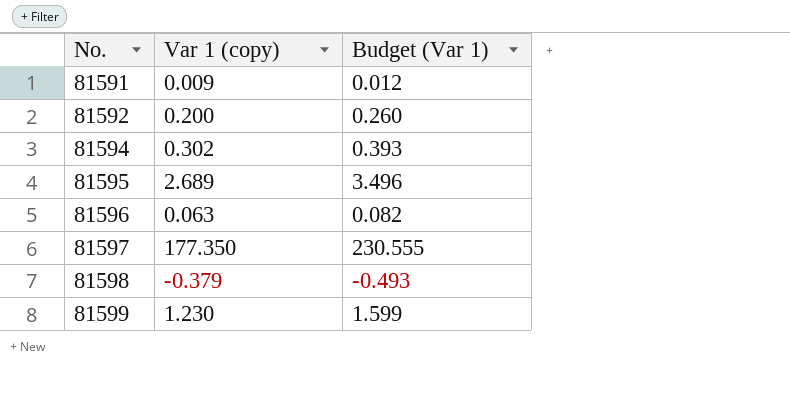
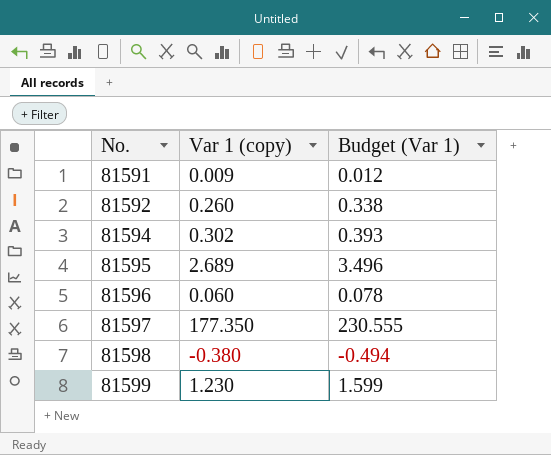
81592 | Var 1 (copy): 0.200 -> 0.260
81592 | Budget (Var 1): 0.260 -> 0.338
81596 | Var 1 (copy): 0.063 -> 0.060
81596 | Budget (Var 1): 0.082 -> 0.078
81598 | Var 1 (copy): -0.379 -> -0.380
81598 | Budget (Var 1): -0.493 -> -0.494

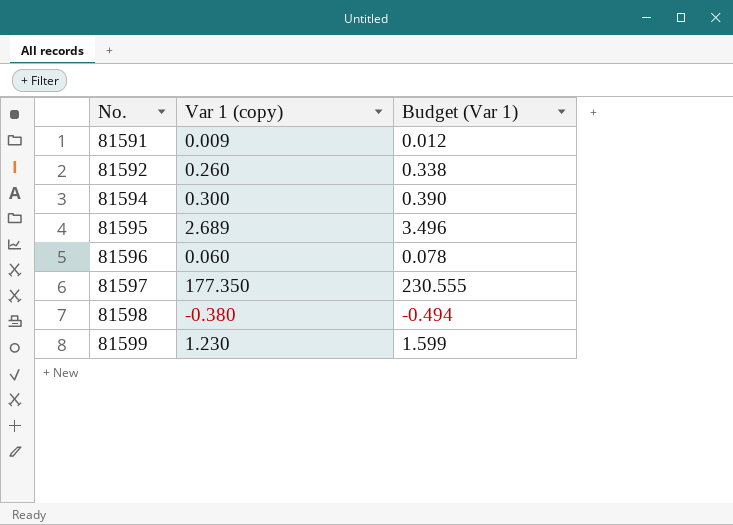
81594 | Var 1 (copy): 0.302 -> 0.300
81594 | Budget (Var 1): 0.393 -> 0.390

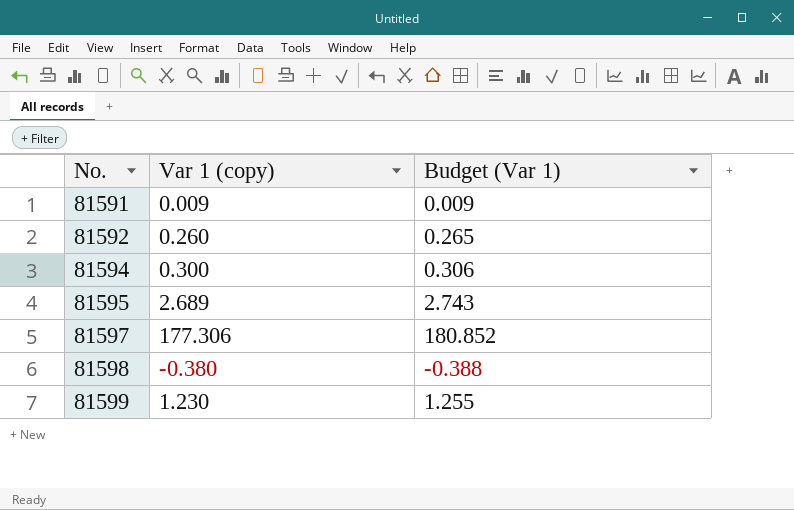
column Budget (Var 1) | formula: [Var 1 (copy)] * 1.3 -> [Var 1 (copy)] * 1.02
row 81596: 0.060 | 0.078 -> none
81597 | Var 1 (copy): 177.350 -> 177.306

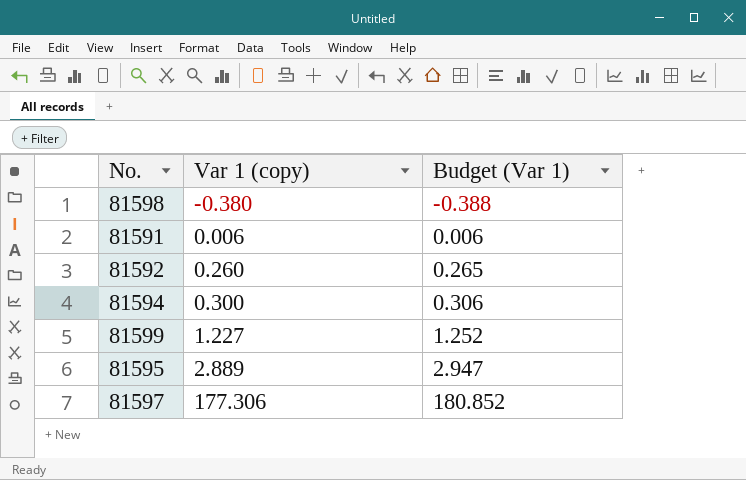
row order: No. ascending -> Var 1 (copy) ascending
81591 | Var 1 (copy): 0.009 -> 0.006
81591 | Budget (Var 1): 0.009 -> 0.006
81599 | Var 1 (copy): 1.230 -> 1.227
81599 | Budget (Var 1): 1.255 -> 1.252
81595 | Var 1 (copy): 2.689 -> 2.889
81595 | Budget (Var 1): 2.743 -> 2.947

